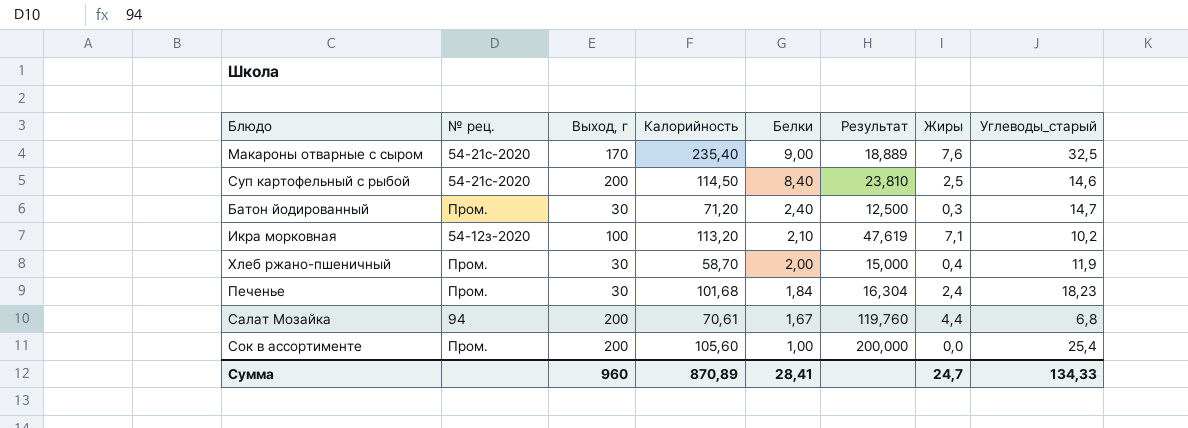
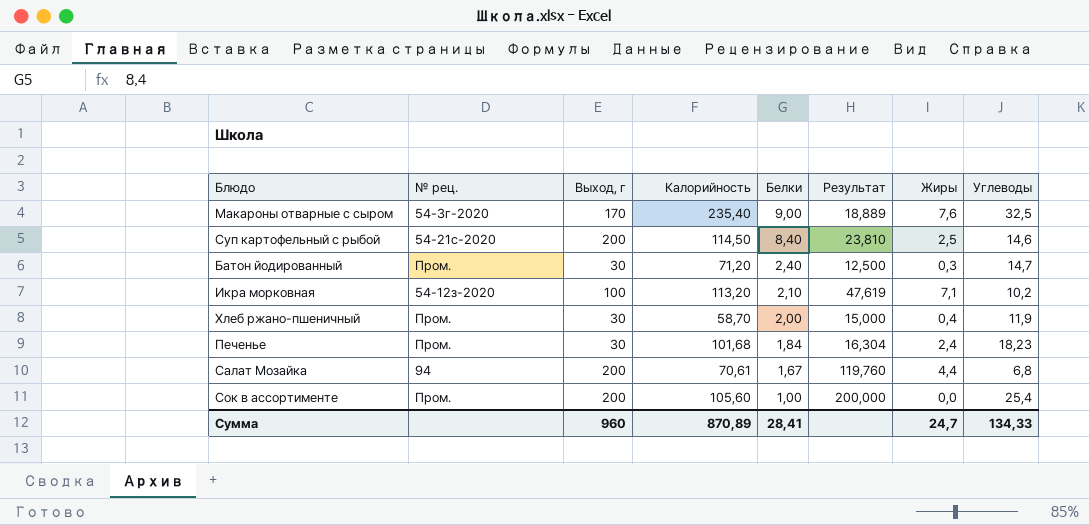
column name: Углеводы_старый -> Углеводы
Макароны отварные с сыром | № рец.: 54-21с-2020 -> 54-3г-2020

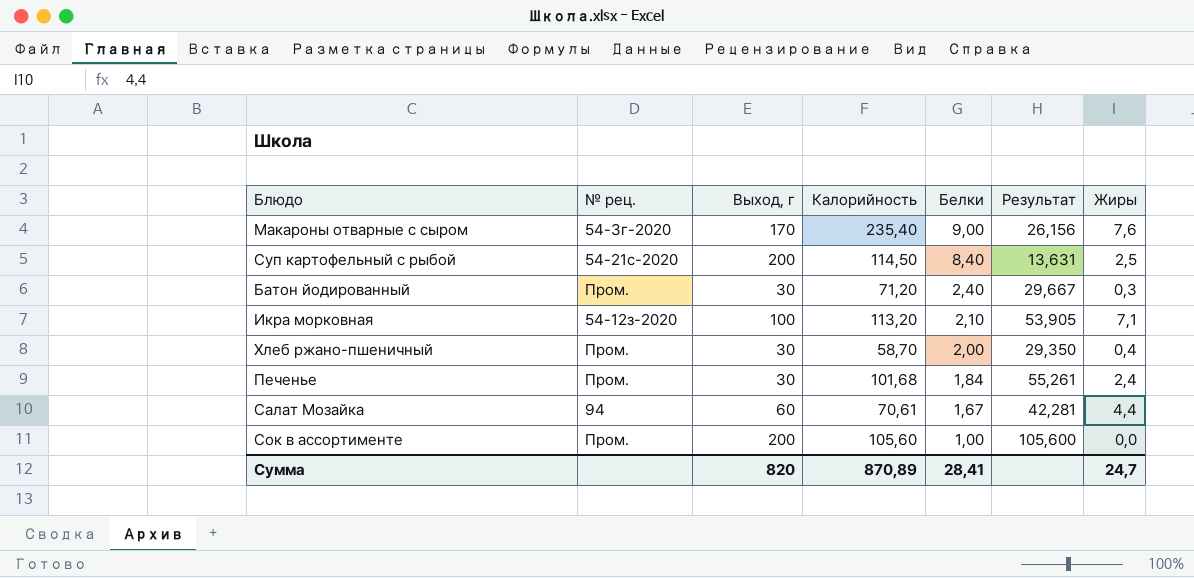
column Углеводы | position: 8 -> none
column Результат | formula: [Выход, г] / [Белки] -> [Калорийность] / [Белки]
Салат Мозайка | Выход, г: 200 -> 60
Сумма | Выход, г: 960 -> 820

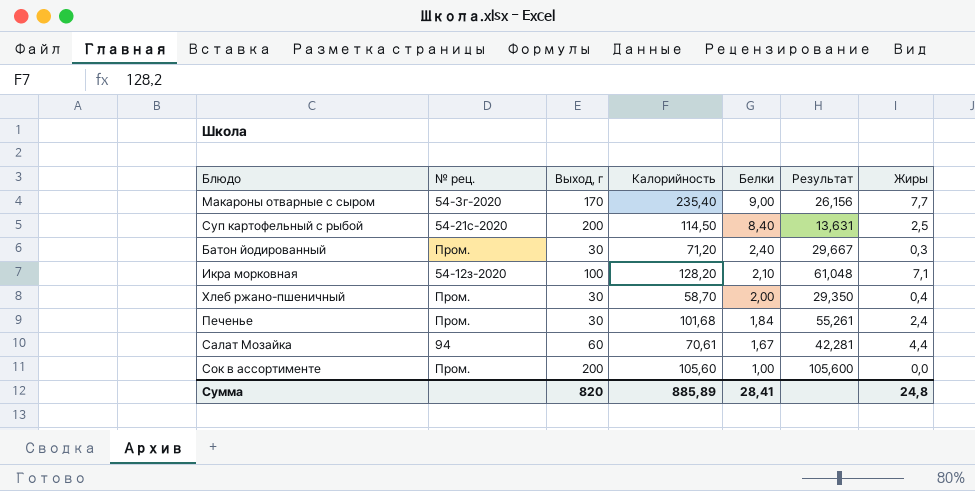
Макароны отварные с сыром | Жиры: 7,6 -> 7,7
Икра морковная | Калорийность: 113,20 -> 128,20
Икра морковная | Результат: 53,905 -> 61,048
Сумма | Калорийность: 870,89 -> 885,89
Сумма | Жиры: 24,7 -> 24,8

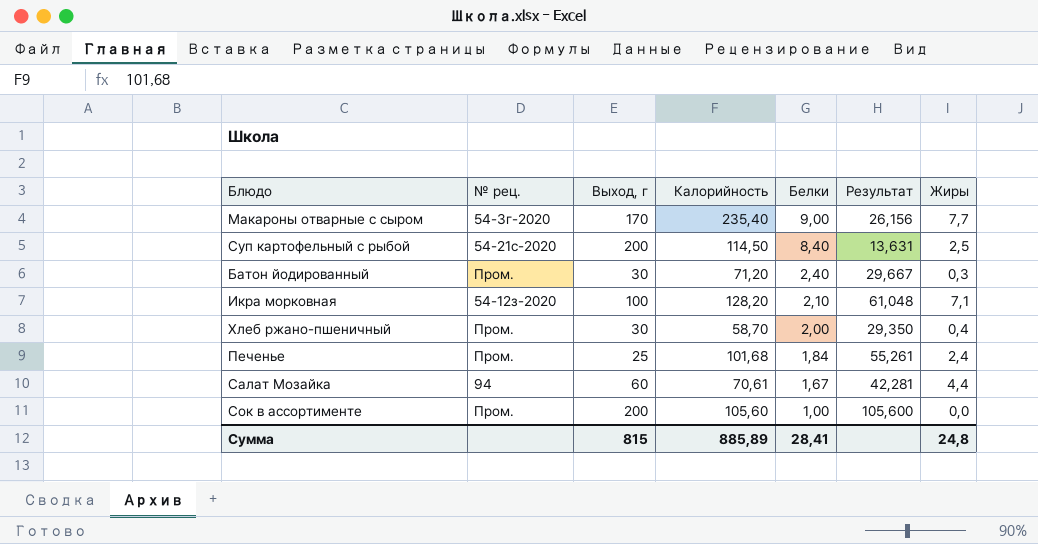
Печенье | Выход, г: 30 -> 25
Сумма | Выход, г: 820 -> 815

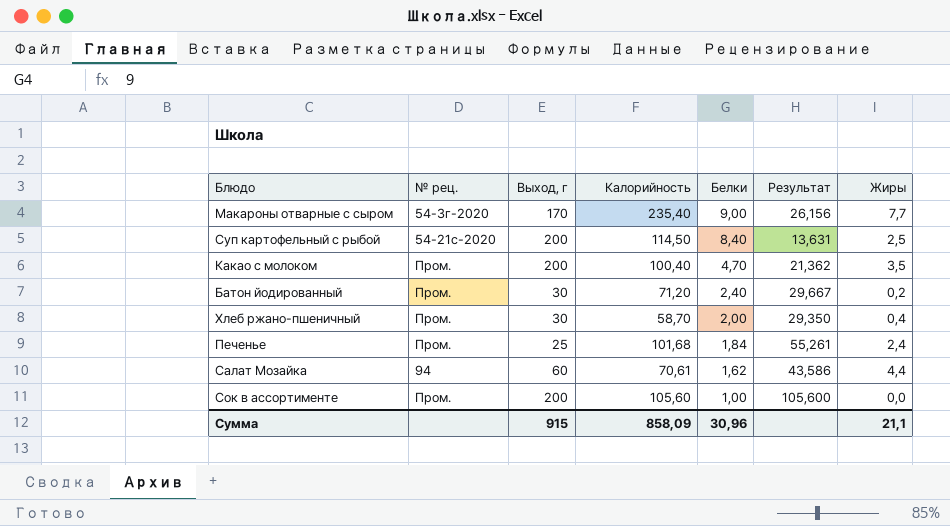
row Икра морковная: 54-12з-2020 | 100 | 128,20 | 2,10 | 61,048 | 7,1 -> none
row Какао с молоком: none -> Пром. | 200 | 100,40 | 4,70 | 21,362 | 3,5
Батон йодированный | Жиры: 0,3 -> 0,2
Салат Мозайка | Белки: 1,67 -> 1,62
Салат Мозайка | Результат: 42,281 -> 43,586
Сумма | Выход, г: 815 -> 915
Сумма | Калорийность: 885,89 -> 858,09
Сумма | Белки: 28,41 -> 30,96
Сумма | Жиры: 24,8 -> 21,1

